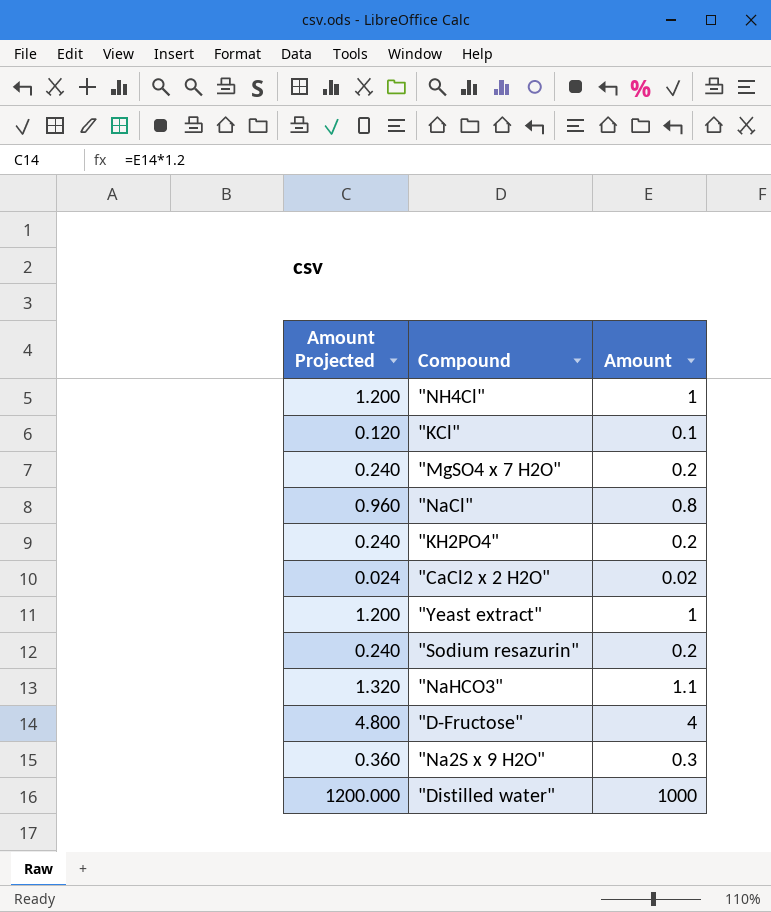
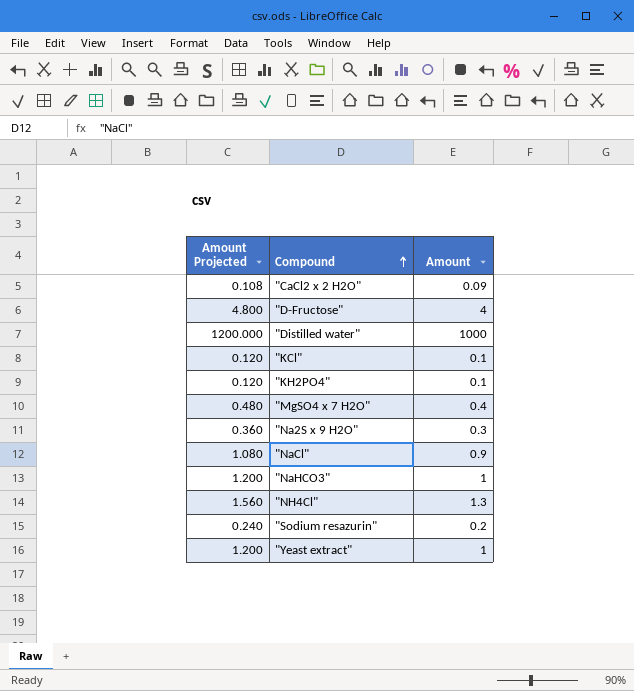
row order: none -> Compound ascending
"CaCl2 x 2 H2O" | Amount Projected: 0.024 -> 0.108
"CaCl2 x 2 H2O" | Amount: 0.02 -> 0.09
"KH2PO4" | Amount Projected: 0.240 -> 0.120
"KH2PO4" | Amount: 0.2 -> 0.1
"MgSO4 x 7 H2O" | Amount Projected: 0.240 -> 0.480
"MgSO4 x 7 H2O" | Amount: 0.2 -> 0.4
"NaCl" | Amount Projected: 0.960 -> 1.080
"NaCl" | Amount: 0.8 -> 0.9
"NaHCO3" | Amount Projected: 1.320 -> 1.200
"NaHCO3" | Amount: 1.1 -> 1
"NH4Cl" | Amount Projected: 1.200 -> 1.560
"NH4Cl" | Amount: 1 -> 1.3

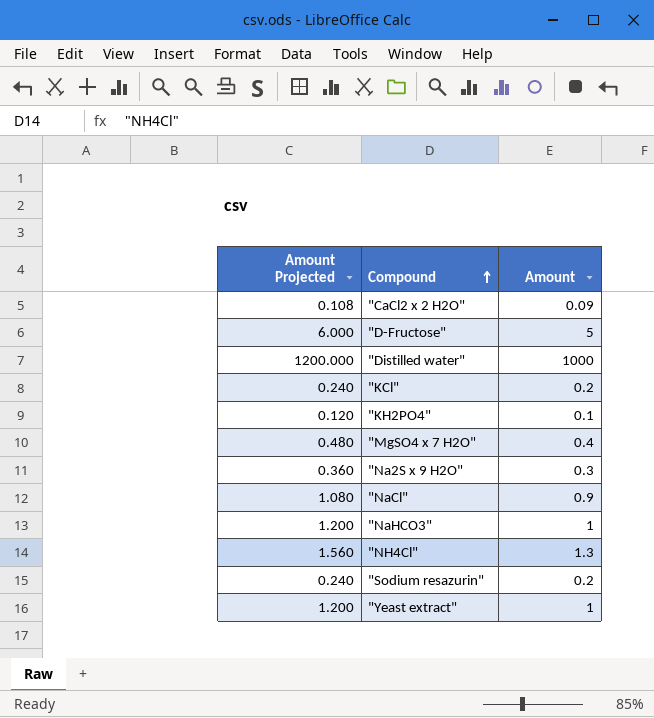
"D-Fructose" | Amount Projected: 4.800 -> 6.000
"D-Fructose" | Amount: 4 -> 5
"KCl" | Amount Projected: 0.120 -> 0.240
"KCl" | Amount: 0.1 -> 0.2

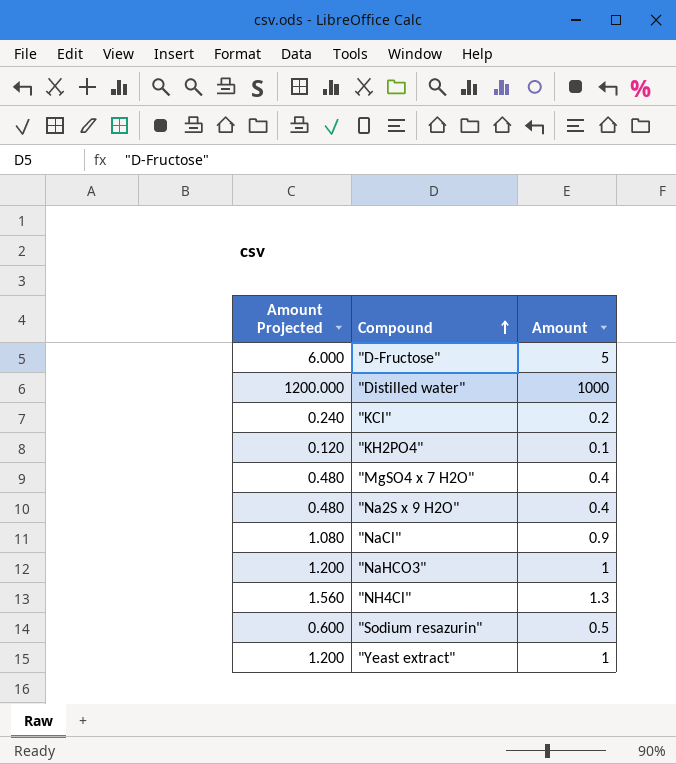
row "CaCl2 x 2 H2O": 0.108 | 0.09 -> none
"Na2S x 9 H2O" | Amount Projected: 0.360 -> 0.480
"Na2S x 9 H2O" | Amount: 0.3 -> 0.4
"Sodium resazurin" | Amount Projected: 0.240 -> 0.600
"Sodium resazurin" | Amount: 0.2 -> 0.5

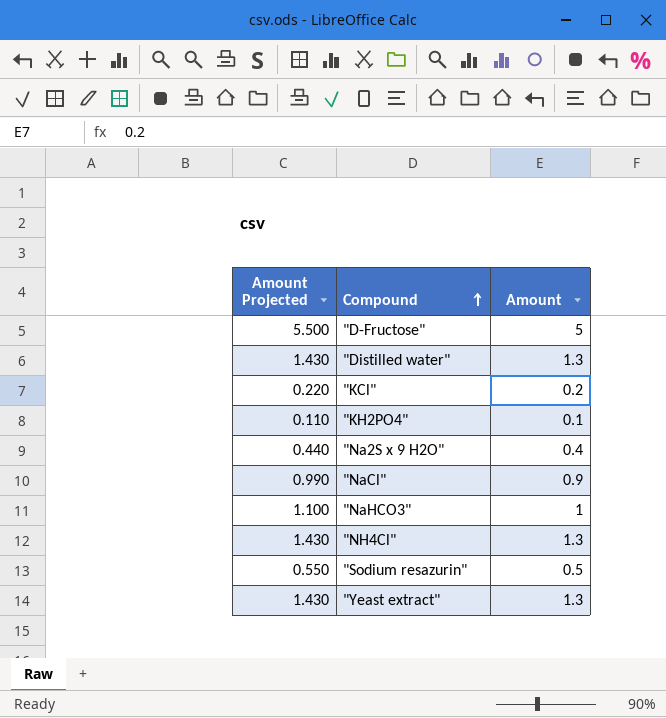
column Amount Projected | formula: [Amount] * 1.2 -> [Amount] * 1.1
row "MgSO4 x 7 H2O": 0.480 | 0.4 -> none
"Distilled water" | Amount: 1000 -> 1.3
"Yeast extract" | Amount: 1 -> 1.3

